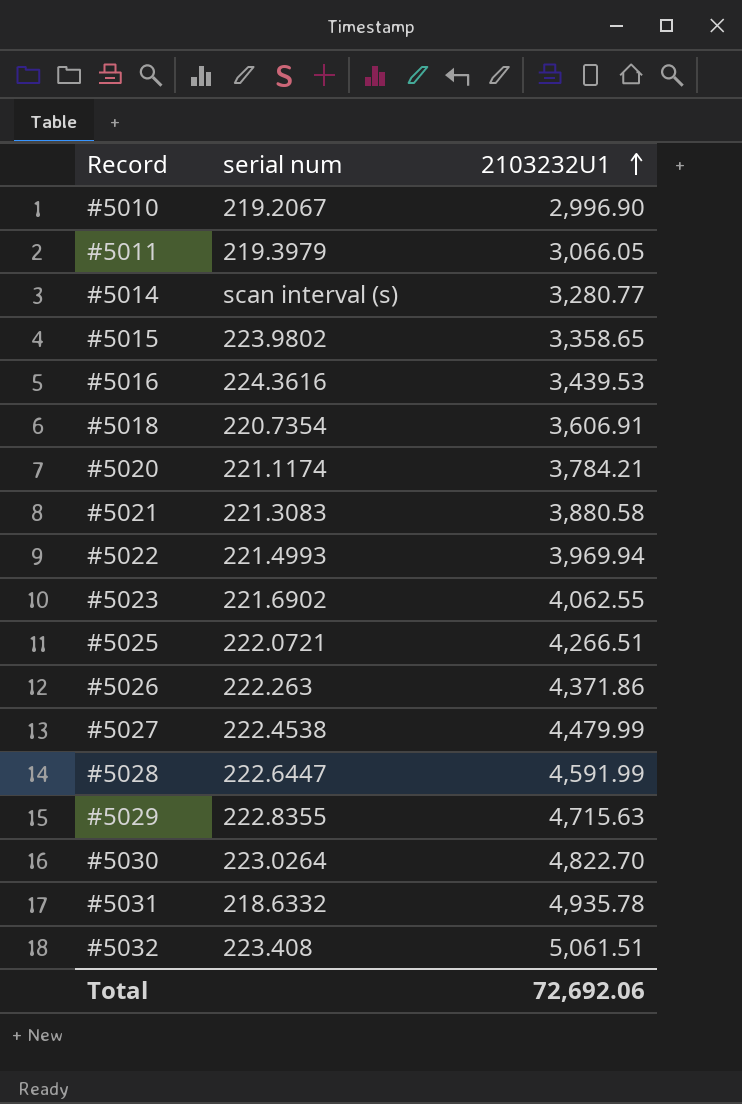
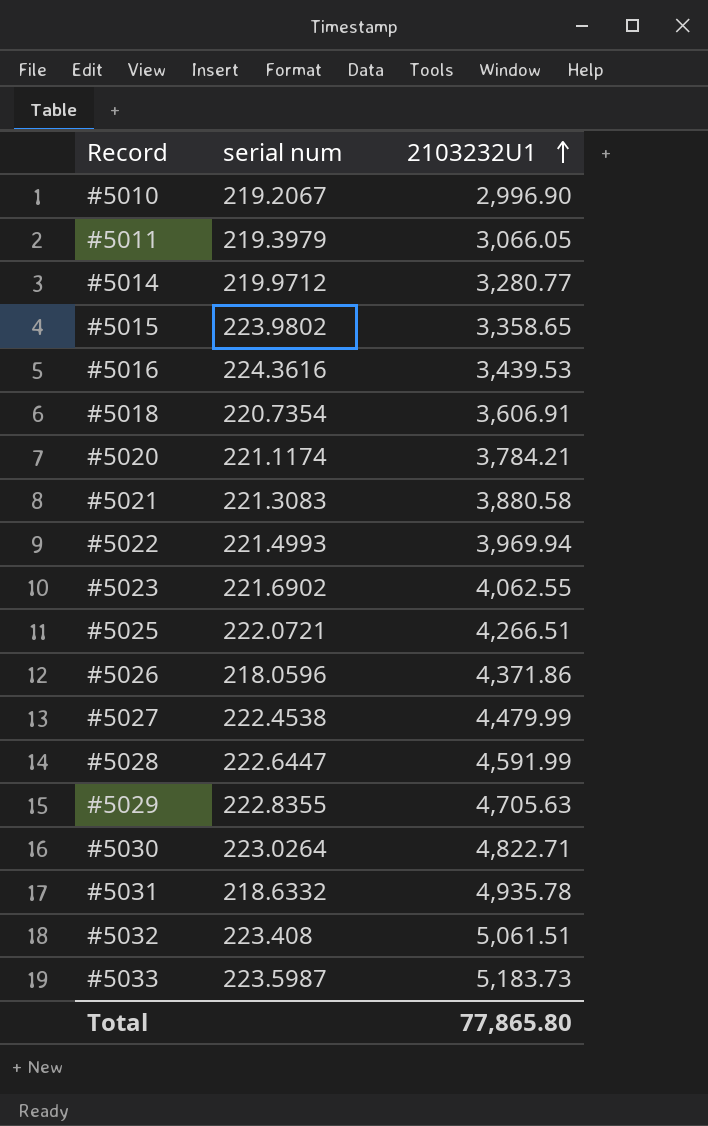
#5014 | serial num: scan interval (s) -> 219.9712
#5026 | serial num: 222.263 -> 218.0596
#5029 | 2103232U1: 4,715.63 -> 4,705.63
#5030 | 2103232U1: 4,822.70 -> 4,822.71
row #5033: none -> 223.5987 | 5,183.73
Total | 2103232U1: 72,692.06 -> 77,865.80

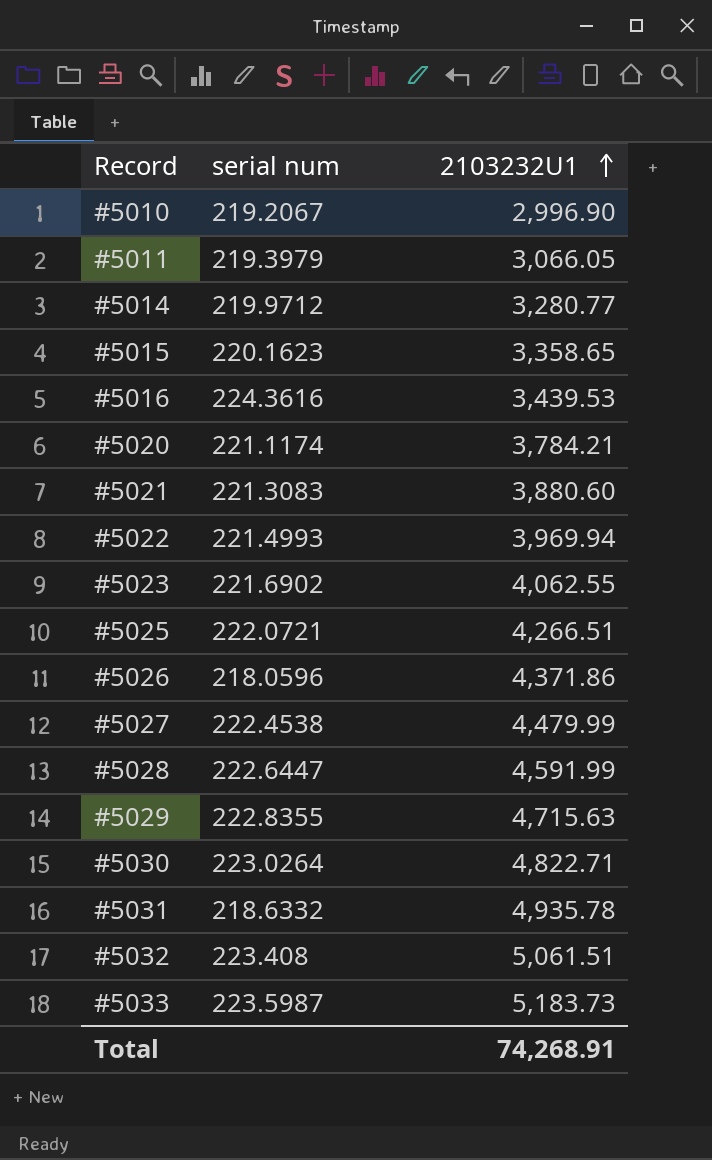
row #5018: 220.7354 | 3,606.91 -> none
#5015 | serial num: 223.9802 -> 220.1623
#5021 | 2103232U1: 3,880.58 -> 3,880.60
#5029 | 2103232U1: 4,705.63 -> 4,715.63
Total | 2103232U1: 77,865.80 -> 74,268.91

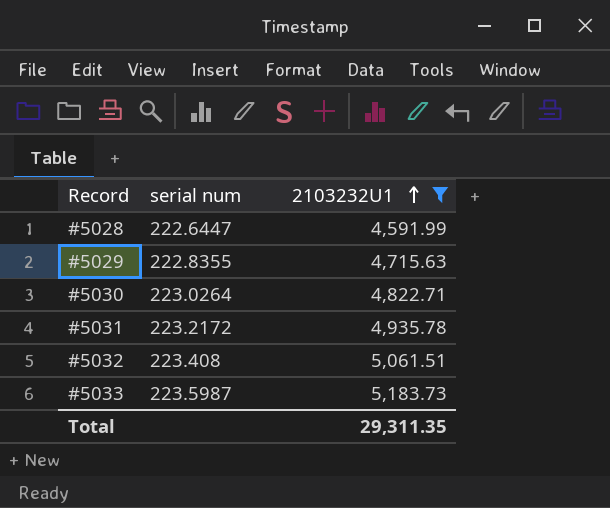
filter: none -> 2103232U1 >= 4,591.99
#5031 | serial num: 218.6332 -> 223.2172
Total | 2103232U1: 74,268.91 -> 29,311.35

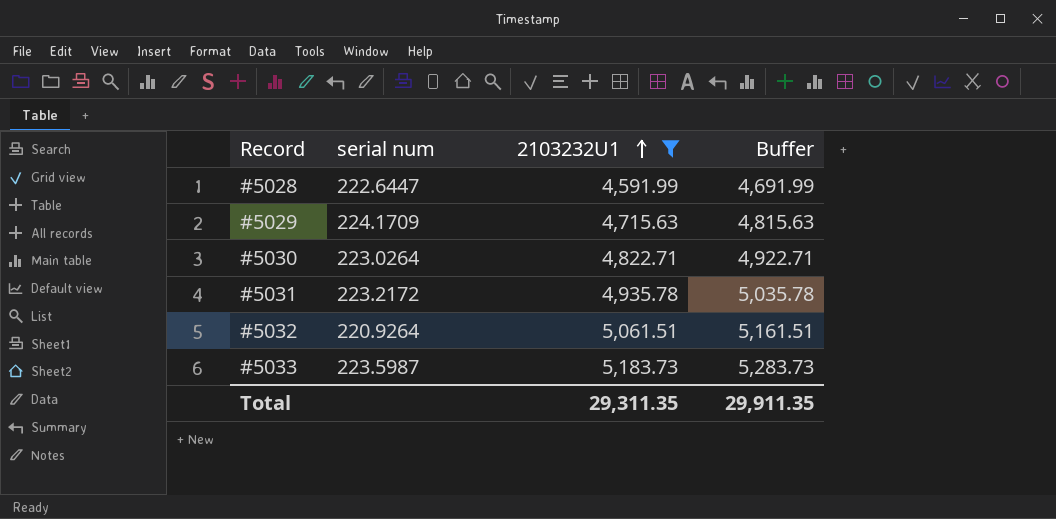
column Buffer | formula: none -> [2103232U1] + 100
#5029 | serial num: 222.8355 -> 224.1709
#5032 | serial num: 223.408 -> 220.9264

